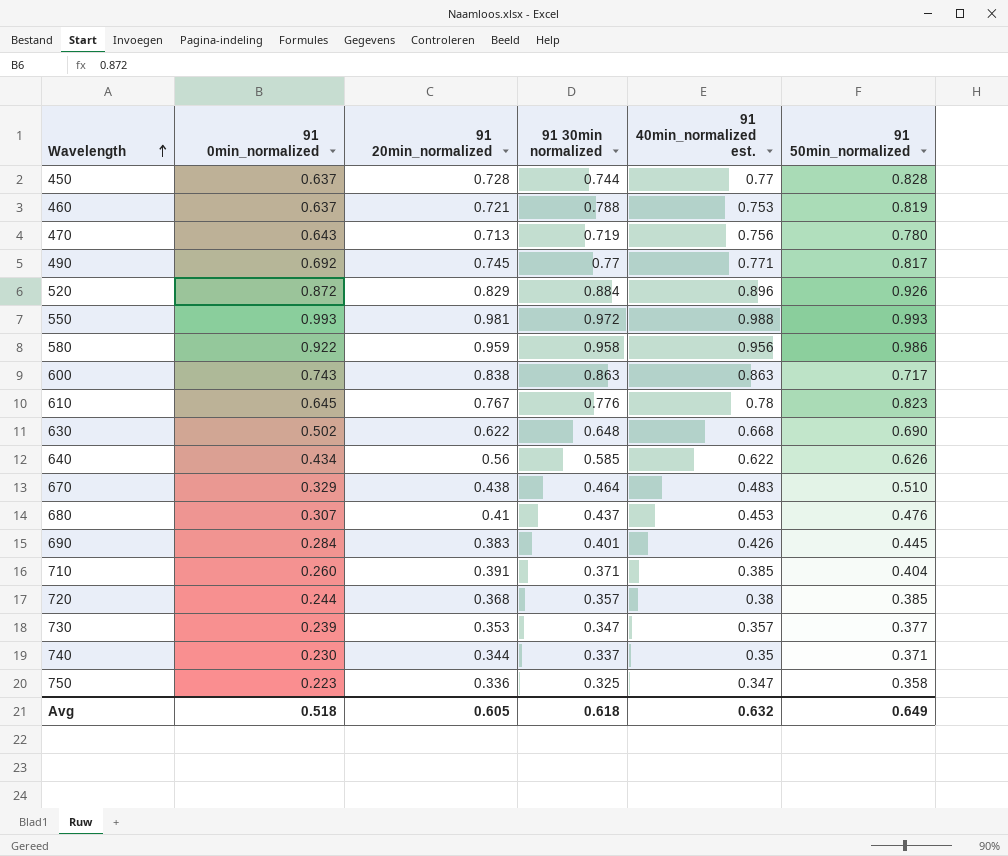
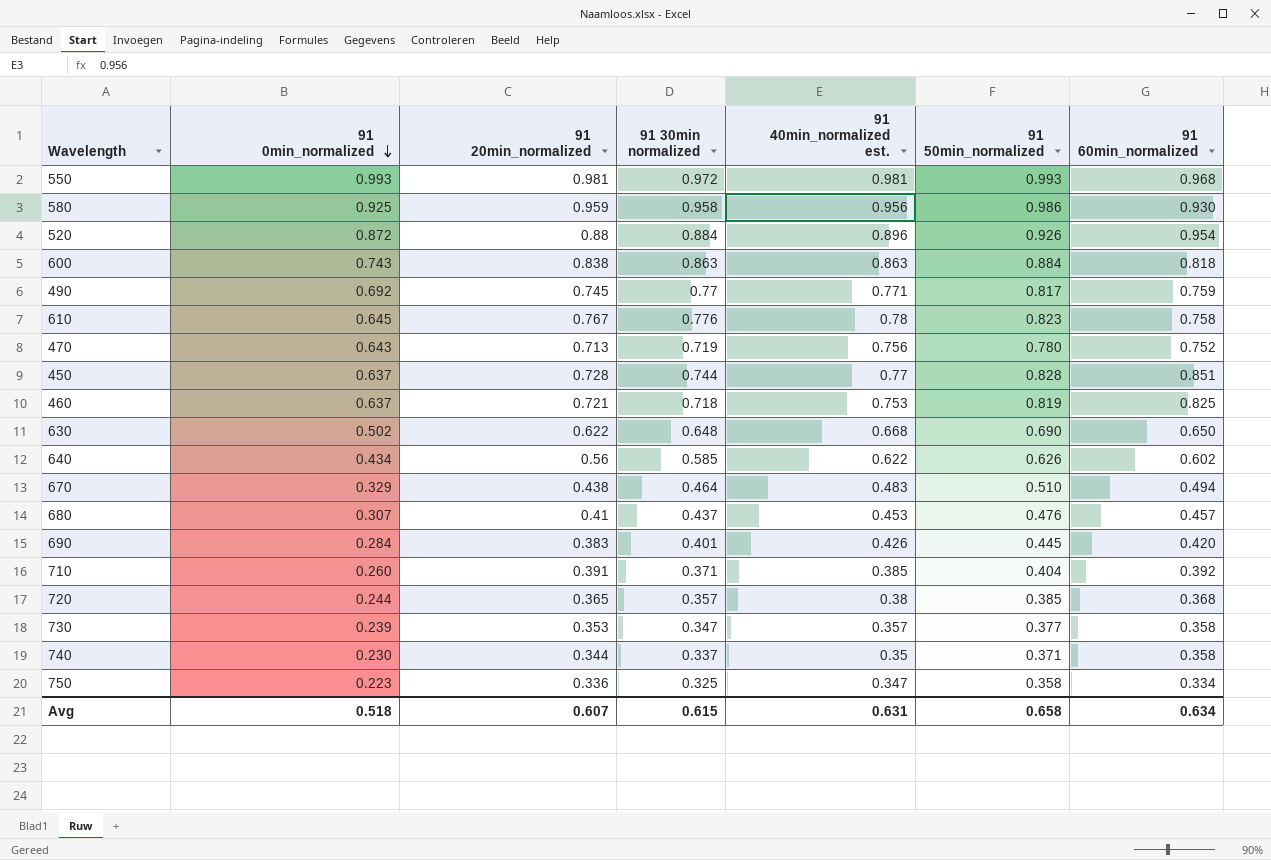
row order: Wavelength ascending -> 91 0min_normalized descending
column 91 60min_normalized | position: none -> 7
550 | 91 40min_normalized est.: 0.988 -> 0.981
580 | 91 0min_normalized: 0.922 -> 0.925
520 | 91 20min_normalized: 0.829 -> 0.88
600 | 91 50min_normalized: 0.717 -> 0.884
460 | 91 30min normalized: 0.788 -> 0.718
720 | 91 20min_normalized: 0.368 -> 0.365
Avg | 91 20min_normalized: 0.605 -> 0.607
Avg | 91 30min normalized: 0.618 -> 0.615
Avg | 91 40min_normalized est.: 0.632 -> 0.631
Avg | 91 50min_normalized: 0.649 -> 0.658

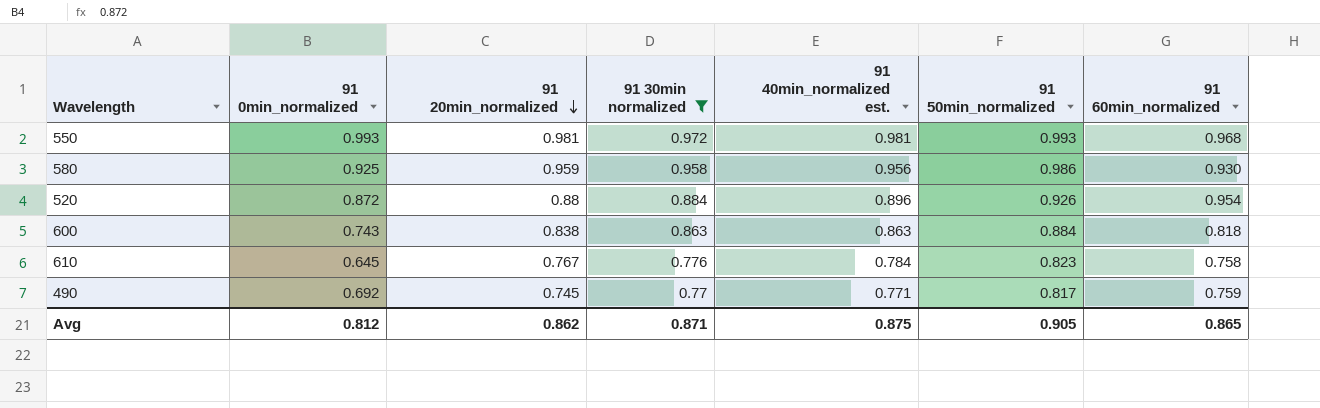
filter: none -> 91 30min normalized >= 0.77
row order: 91 0min_normalized descending -> 91 20min_normalized descending
610 | 91 40min_normalized est.: 0.78 -> 0.784
Avg | 91 0min_normalized: 0.518 -> 0.812
Avg | 91 20min_normalized: 0.607 -> 0.862
Avg | 91 30min normalized: 0.615 -> 0.871
Avg | 91 40min_normalized est.: 0.631 -> 0.875
Avg | 91 50min_normalized: 0.658 -> 0.905
Avg | 91 60min_normalized: 0.634 -> 0.865

